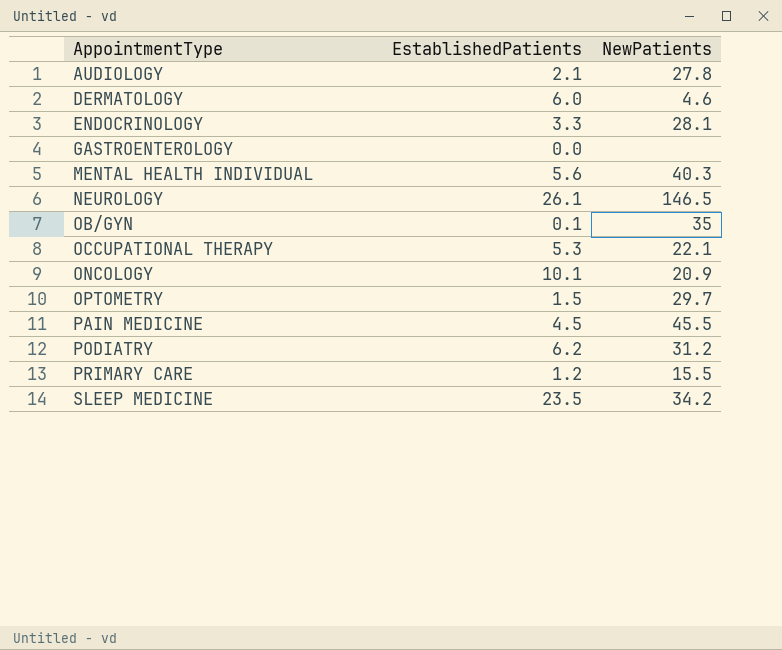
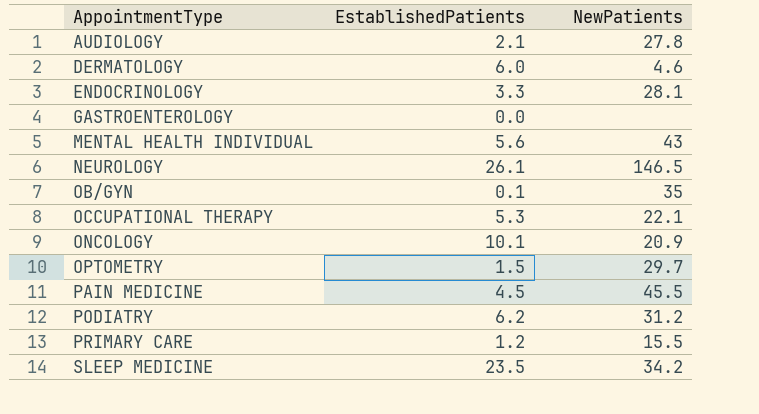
MENTAL HEALTH INDIVIDUAL | NewPatients: 40.3 -> 43

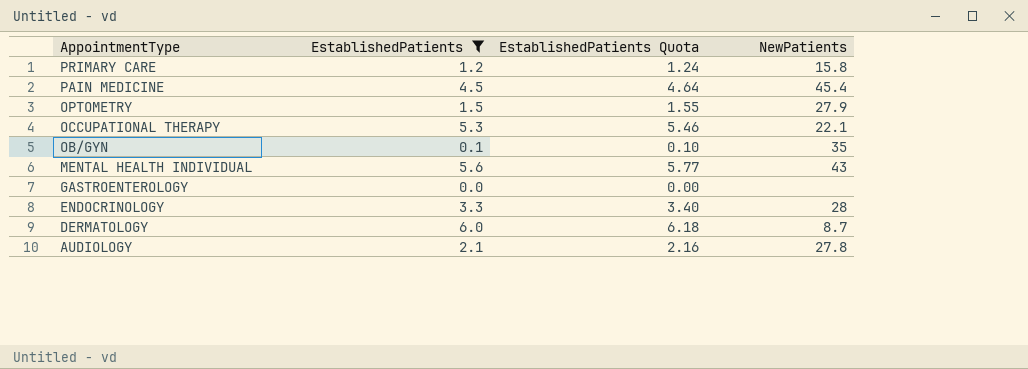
filter: none -> EstablishedPatients <= 6.0
row order: AppointmentType ascending -> AppointmentType descending
column EstablishedPatients Quota | formula: none -> [EstablishedPatients] * 1.03
PRIMARY CARE | NewPatients: 15.5 -> 15.8
PAIN MEDICINE | NewPatients: 45.5 -> 45.4
OPTOMETRY | NewPatients: 29.7 -> 27.9
ENDOCRINOLOGY | NewPatients: 28.1 -> 28
DERMATOLOGY | NewPatients: 4.6 -> 8.7

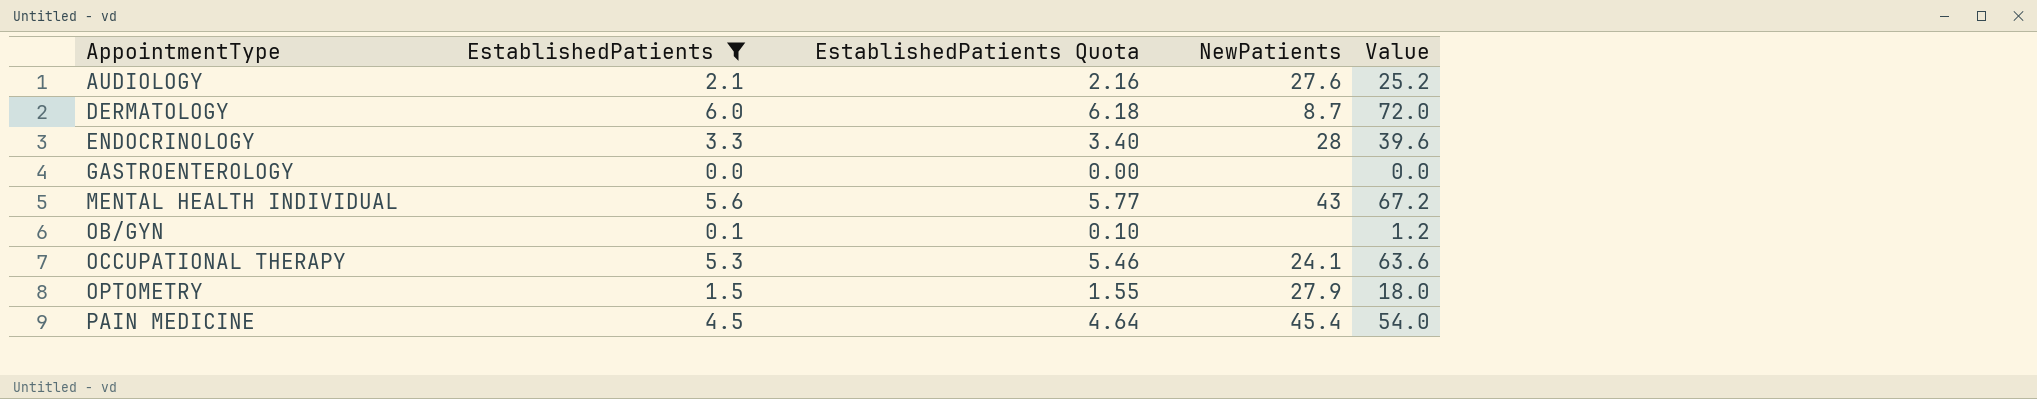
row order: AppointmentType descending -> AppointmentType ascending
column Value | formula: none -> [EstablishedPatients] * 12
row PRIMARY CARE: 1.2 | 1.24 | 15.8 -> none
AUDIOLOGY | NewPatients: 27.8 -> 27.6
OB/GYN | NewPatients: 35 -> none
OCCUPATIONAL THERAPY | NewPatients: 22.1 -> 24.1

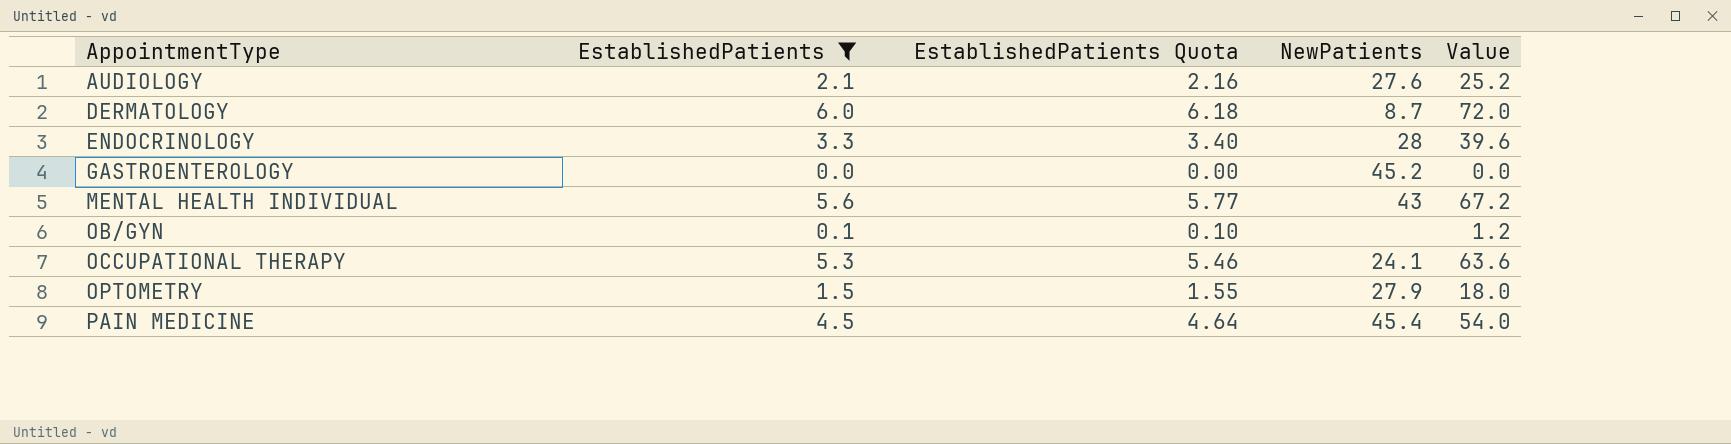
GASTROENTEROLOGY | NewPatients: none -> 45.2

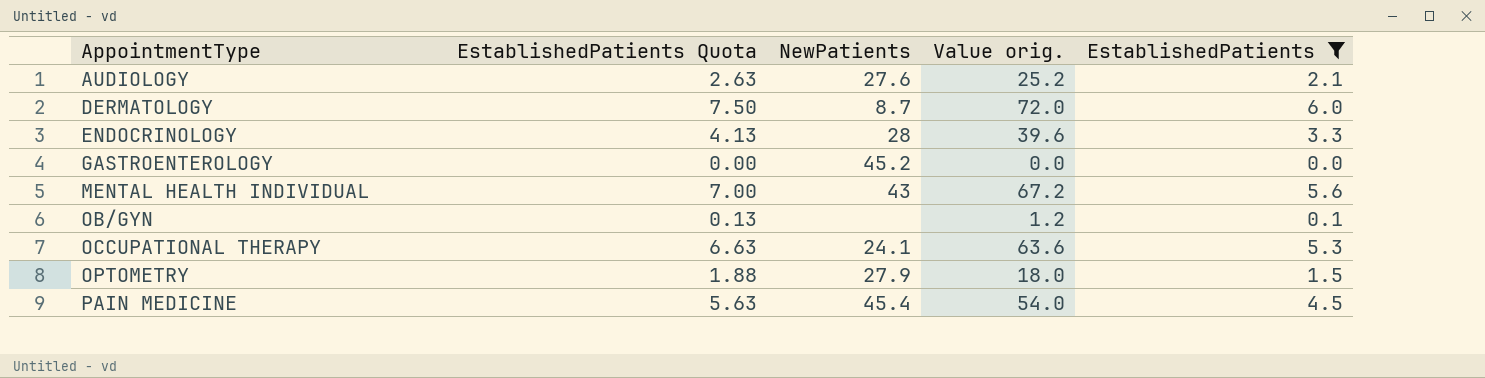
column EstablishedPatients Quota | formula: [EstablishedPatients] * 1.03 -> [EstablishedPatients] * 1.25
column name: Value -> Value orig.
column EstablishedPatients | position: 2 -> 5

